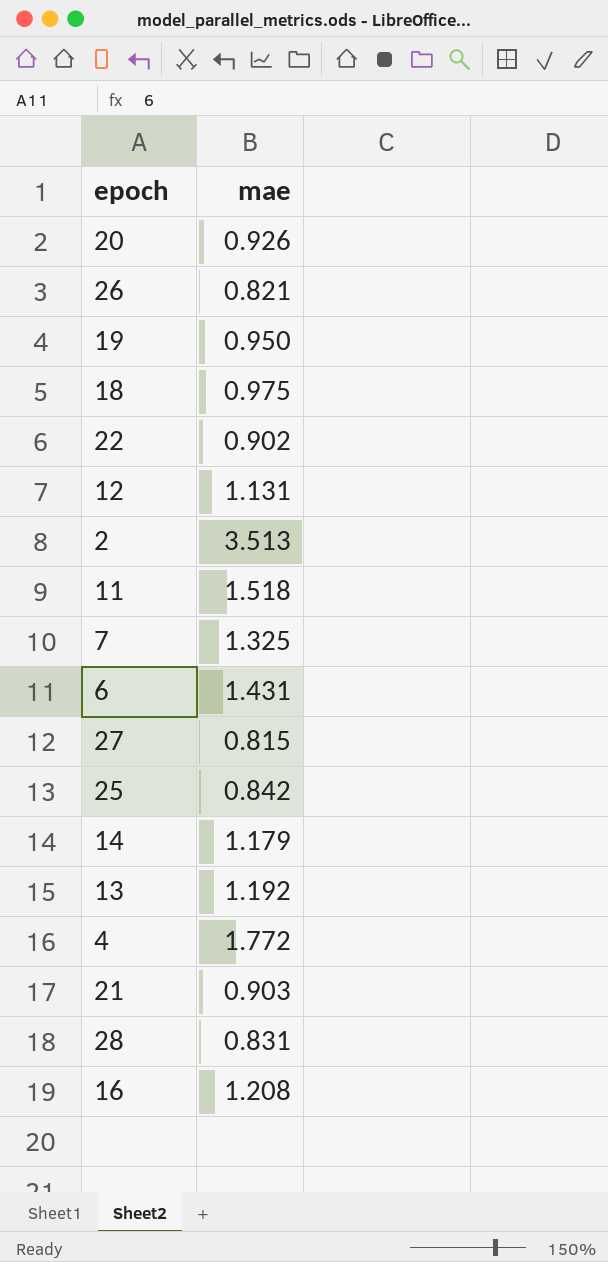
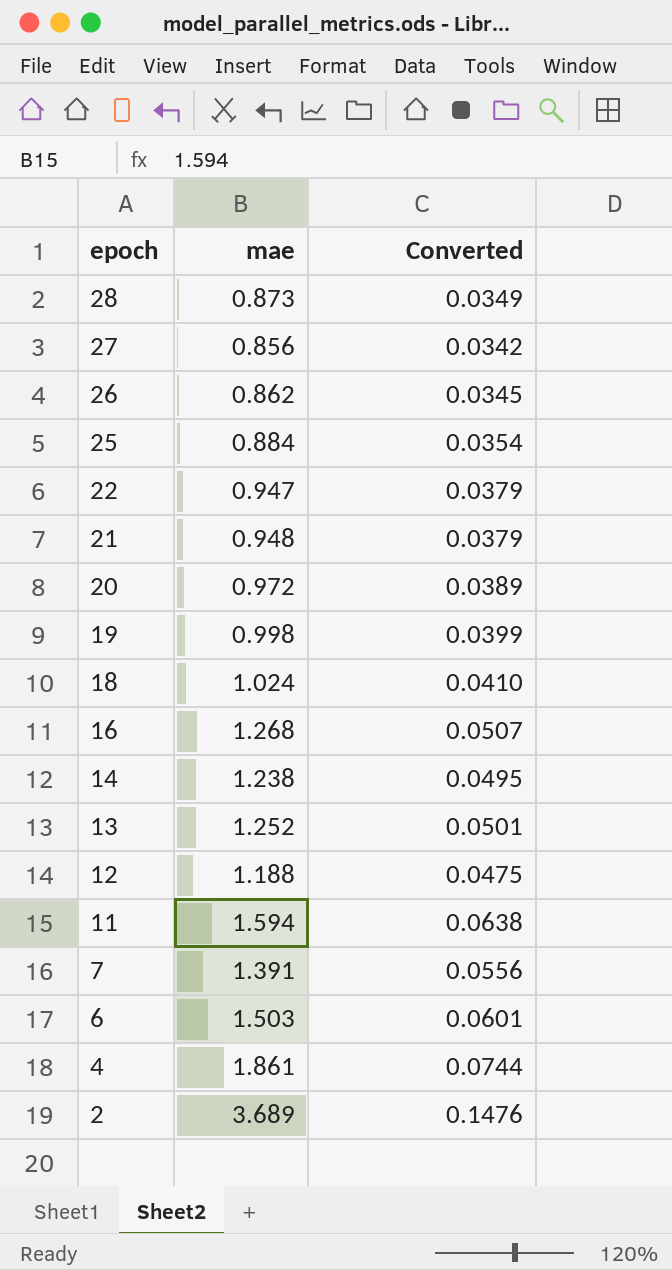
row order: none -> epoch descending
column Converted | formula: none -> [mae] * 0.04
28 | mae: 0.831 -> 0.873
27 | mae: 0.815 -> 0.856
26 | mae: 0.821 -> 0.862
25 | mae: 0.842 -> 0.884
22 | mae: 0.902 -> 0.947
21 | mae: 0.903 -> 0.948
20 | mae: 0.926 -> 0.972
19 | mae: 0.950 -> 0.998
18 | mae: 0.975 -> 1.024
16 | mae: 1.208 -> 1.268
14 | mae: 1.179 -> 1.238
13 | mae: 1.192 -> 1.252
12 | mae: 1.131 -> 1.188
11 | mae: 1.518 -> 1.594
7 | mae: 1.325 -> 1.391
6 | mae: 1.431 -> 1.503
4 | mae: 1.772 -> 1.861
2 | mae: 3.513 -> 3.689

